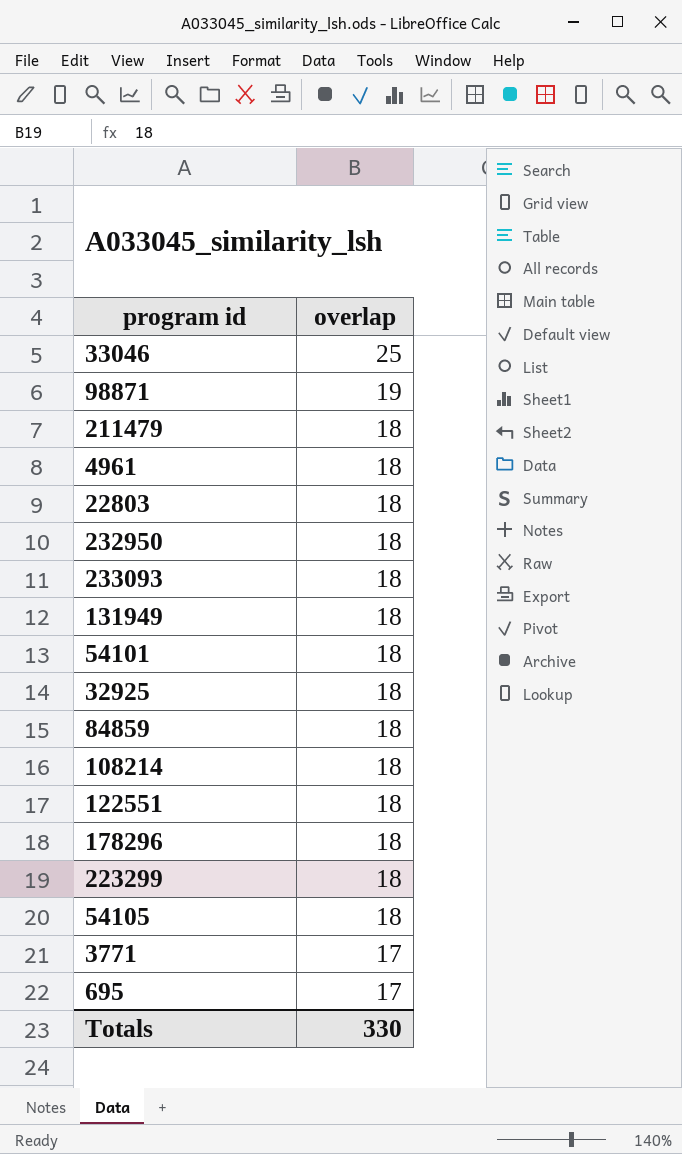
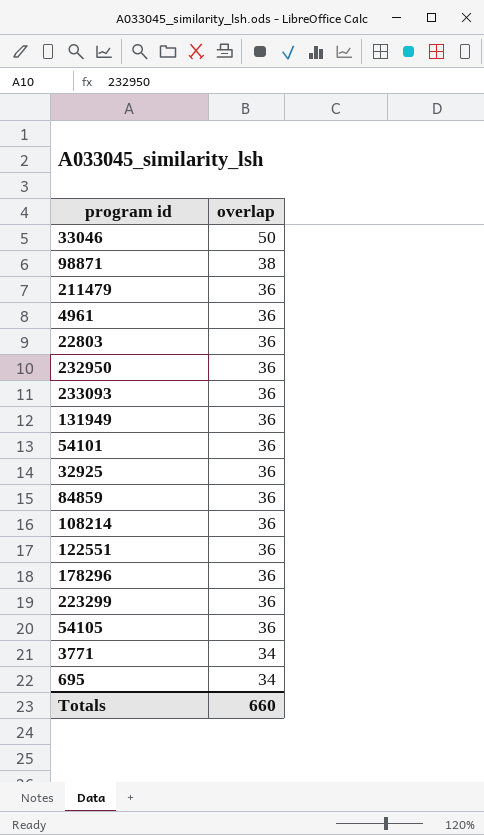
33046 | overlap: 25 -> 50
98871 | overlap: 19 -> 38
211479 | overlap: 18 -> 36
4961 | overlap: 18 -> 36
22803 | overlap: 18 -> 36
232950 | overlap: 18 -> 36
233093 | overlap: 18 -> 36
131949 | overlap: 18 -> 36
54101 | overlap: 18 -> 36
32925 | overlap: 18 -> 36
84859 | overlap: 18 -> 36
108214 | overlap: 18 -> 36
122551 | overlap: 18 -> 36
178296 | overlap: 18 -> 36
223299 | overlap: 18 -> 36
54105 | overlap: 18 -> 36
3771 | overlap: 17 -> 34
695 | overlap: 17 -> 34
Totals | overlap: 330 -> 660

